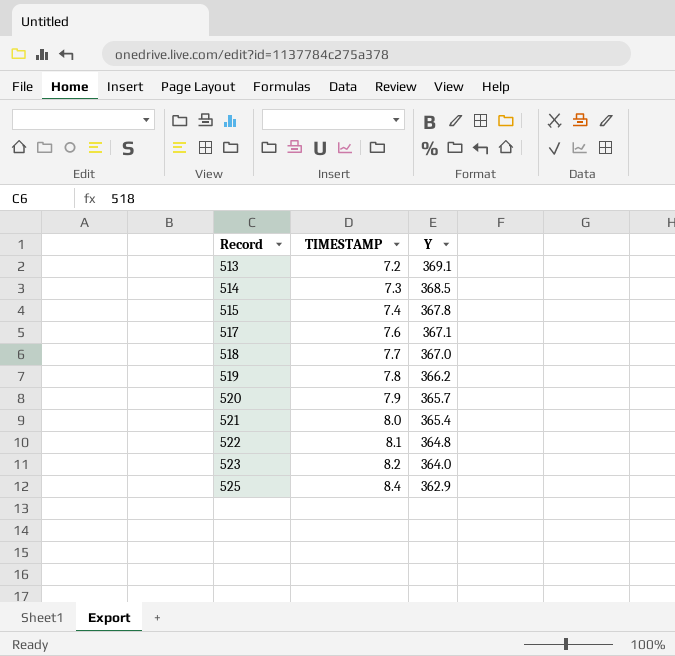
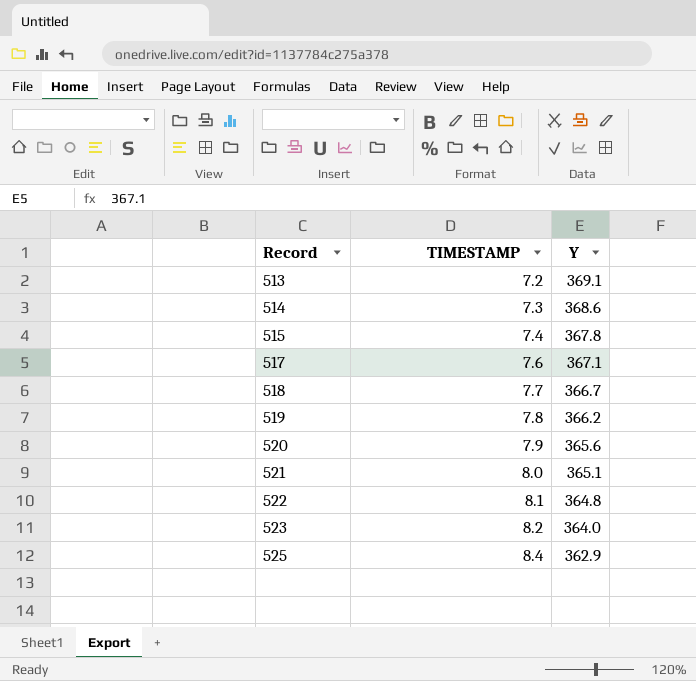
514 | Y: 368.5 -> 368.6
518 | Y: 367.0 -> 366.7
520 | Y: 365.7 -> 365.6
521 | Y: 365.4 -> 365.1

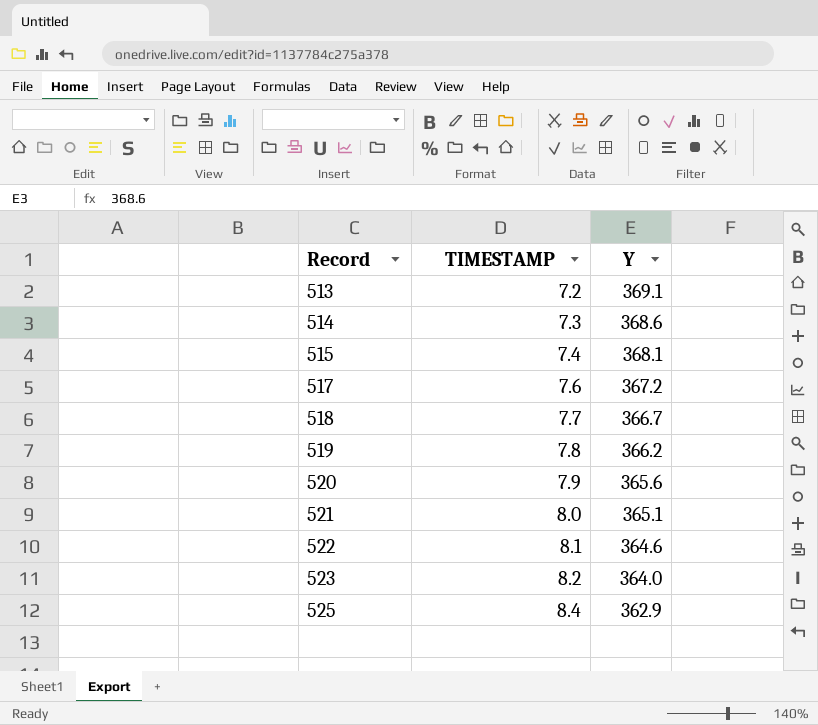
515 | Y: 367.8 -> 368.1
517 | Y: 367.1 -> 367.2
522 | Y: 364.8 -> 364.6

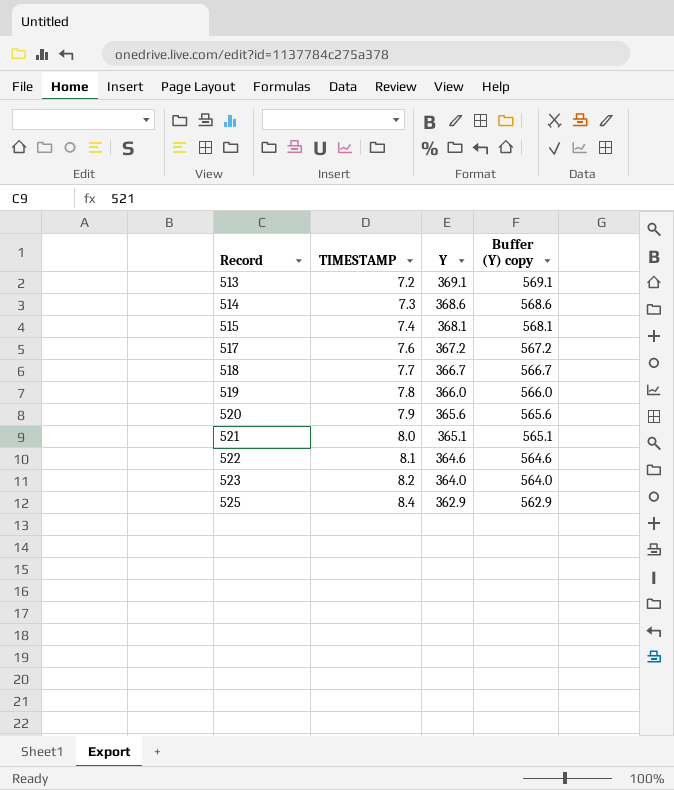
column Buffer (Y) copy | formula: none -> [Y] + 200
519 | Y: 366.2 -> 366.0

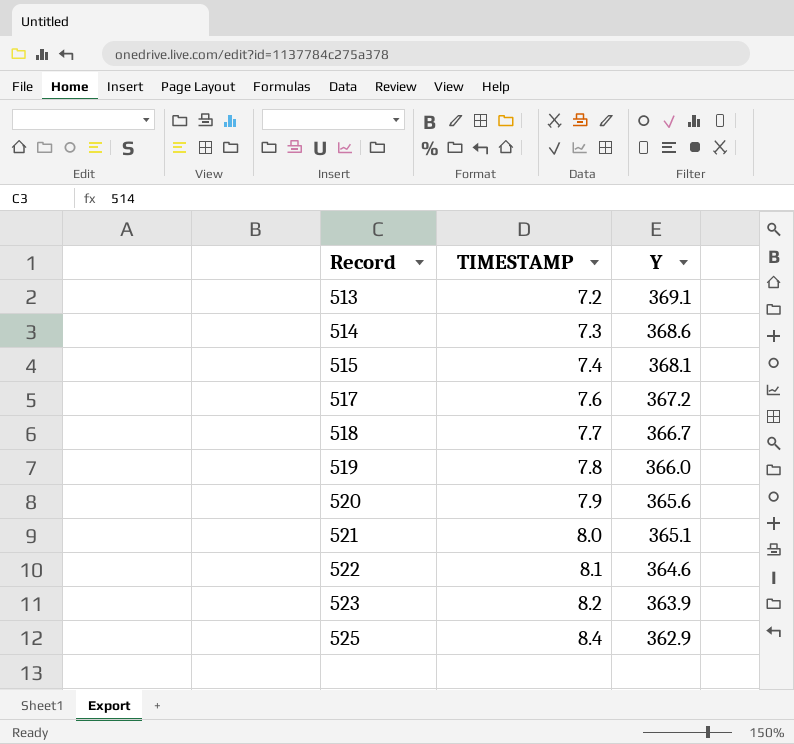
column Buffer (Y) copy | formula: [Y] + 200 -> none
523 | Y: 364.0 -> 363.9

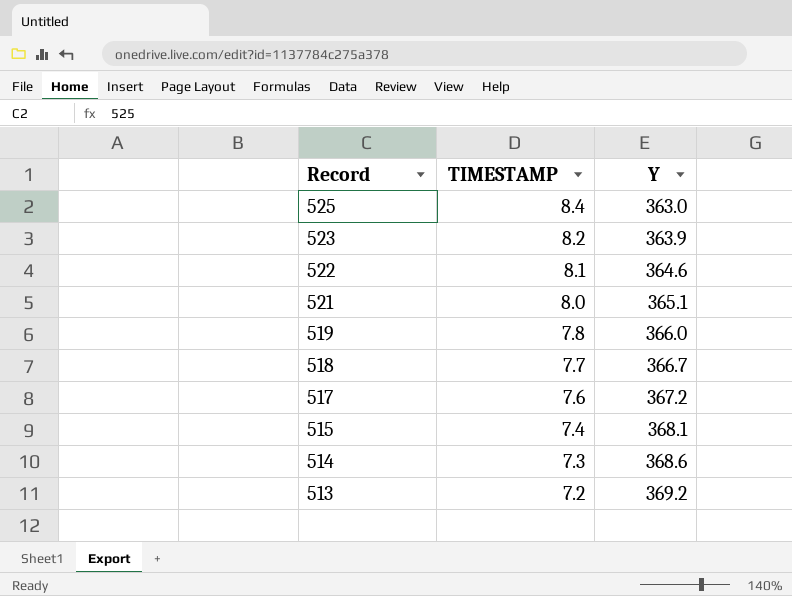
row order: Record ascending -> Record descending
row 520: 7.9 | 365.6 -> none
525 | Y: 362.9 -> 363.0
513 | Y: 369.1 -> 369.2

